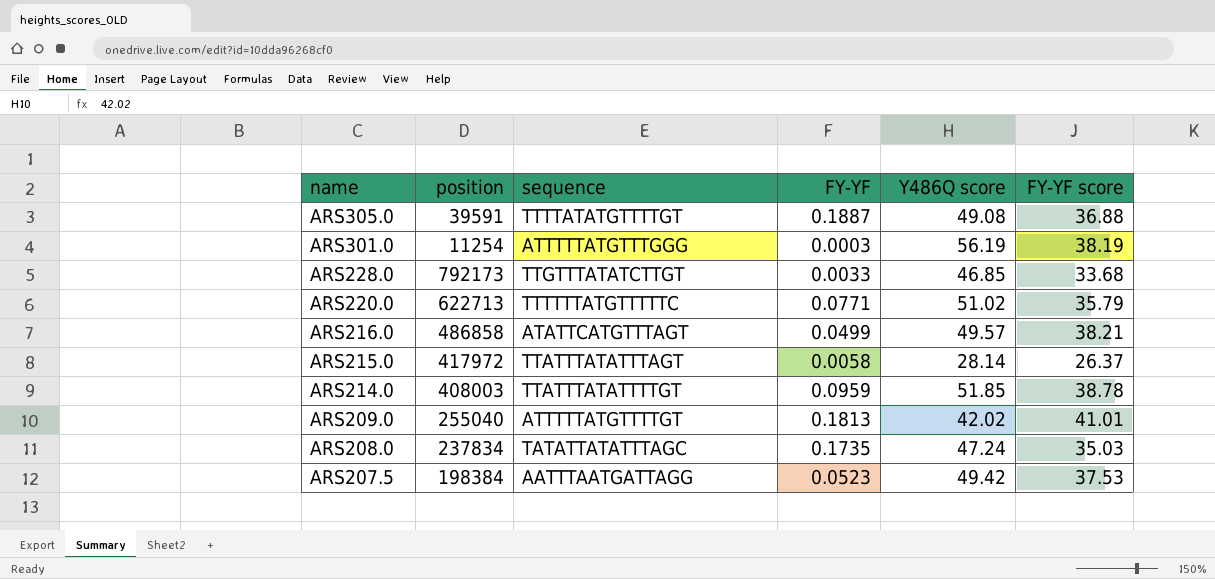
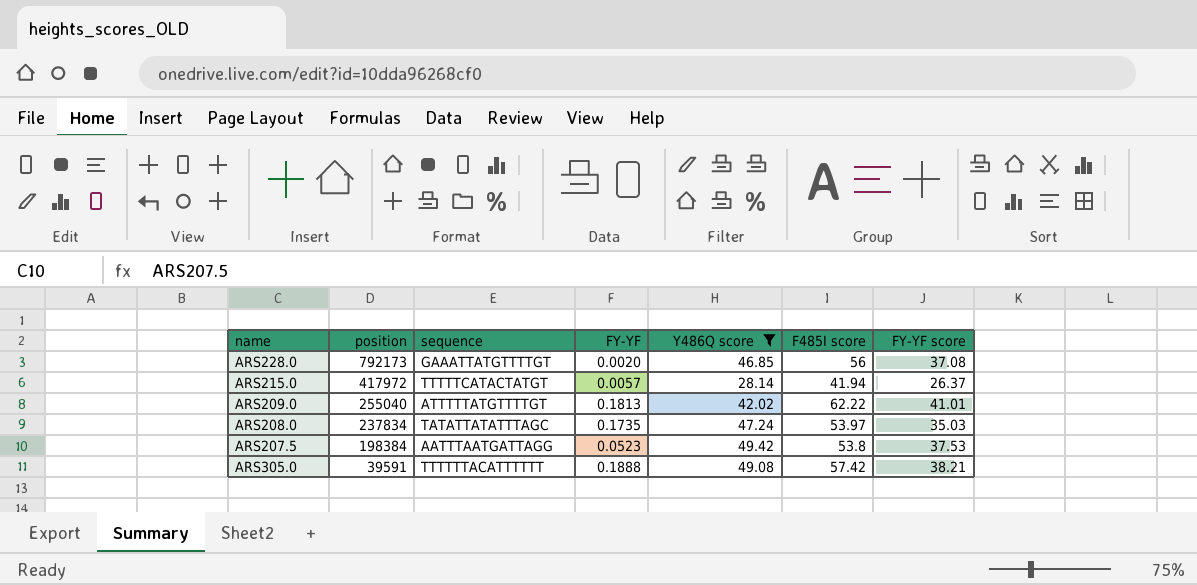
filter: none -> Y486Q score <= 49.42
row order: name descending -> position descending
column F485I score | position: none -> 6
ARS228.0 | sequence: TTGTTTATATCTTGT -> GAAATTATGTTTTGT
ARS228.0 | FY-YF: 0.0033 -> 0.0020
ARS228.0 | FY-YF score: 33.68 -> 37.08
ARS215.0 | sequence: TTATTTATATTTAGT -> TTTTTCATACTATGT
ARS215.0 | FY-YF: 0.0058 -> 0.0057
ARS305.0 | sequence: TTTTATATGTTTTGT -> TTTTTTACATTTTTT
ARS305.0 | FY-YF: 0.1887 -> 0.1888
ARS305.0 | FY-YF score: 36.88 -> 38.21

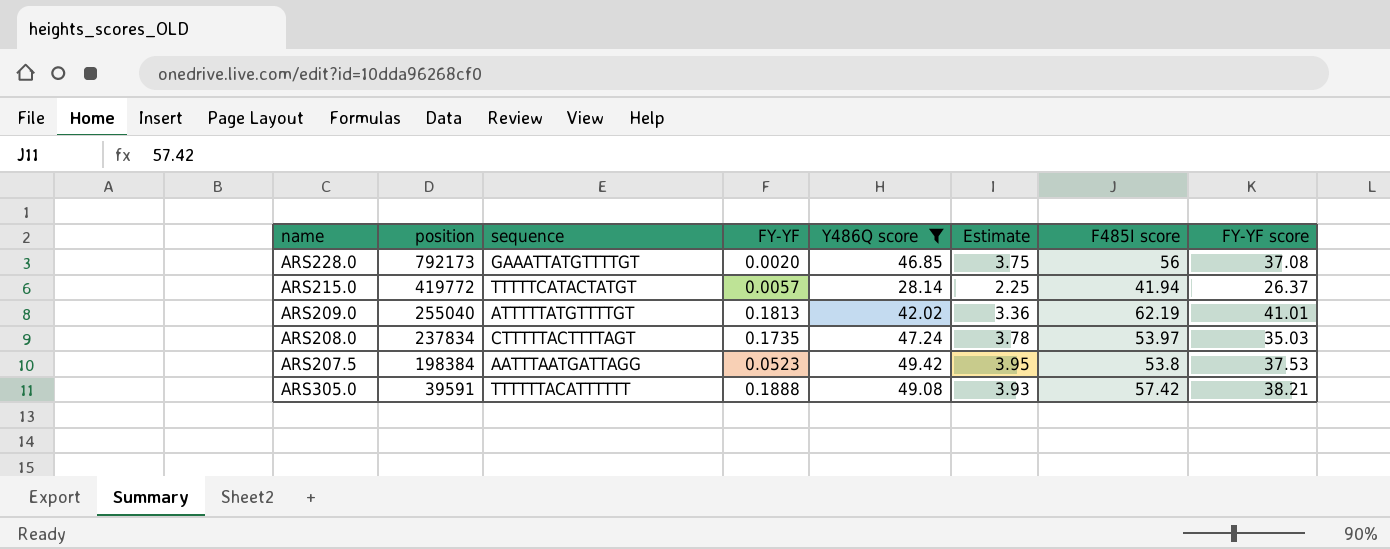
column Estimate | formula: none -> [Y486Q score] * 0.08
ARS215.0 | position: 417972 -> 419772
ARS209.0 | F485I score: 62.22 -> 62.19
ARS208.0 | sequence: TATATTATATTTAGC -> CTTTTTACTTTTAGT

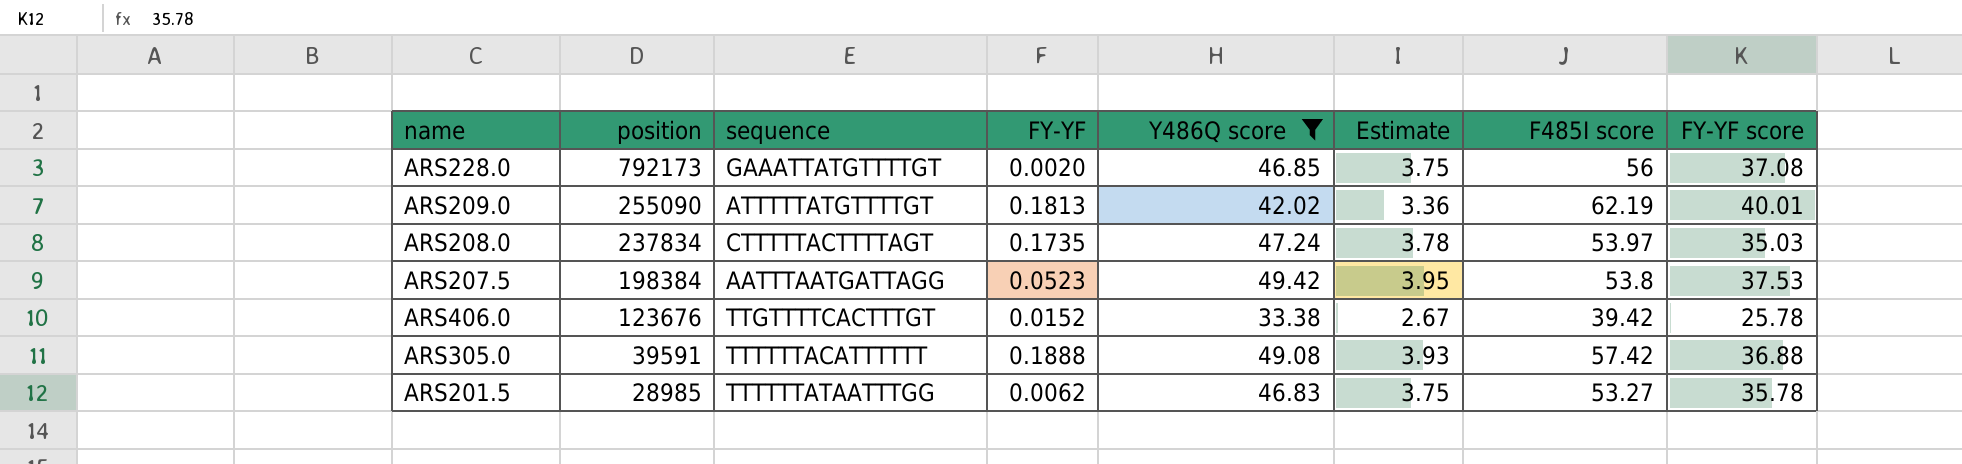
row ARS215.0: 419772 | TTTTTCATACTATGT | 0.0057 | 28.14 | 2.25 | 41.94 | 26.37 -> none
ARS209.0 | position: 255040 -> 255090
ARS209.0 | FY-YF score: 41.01 -> 40.01
row ARS406.0: none -> 123676 | TTGTTTTCACTTTGT | 0.0152 | 33.38 | 2.67 | 39.42 | 25.78
ARS305.0 | FY-YF score: 38.21 -> 36.88
row ARS201.5: none -> 28985 | TTTTTTATAATTTGG | 0.0062 | 46.83 | 3.75 | 53.27 | 35.78

